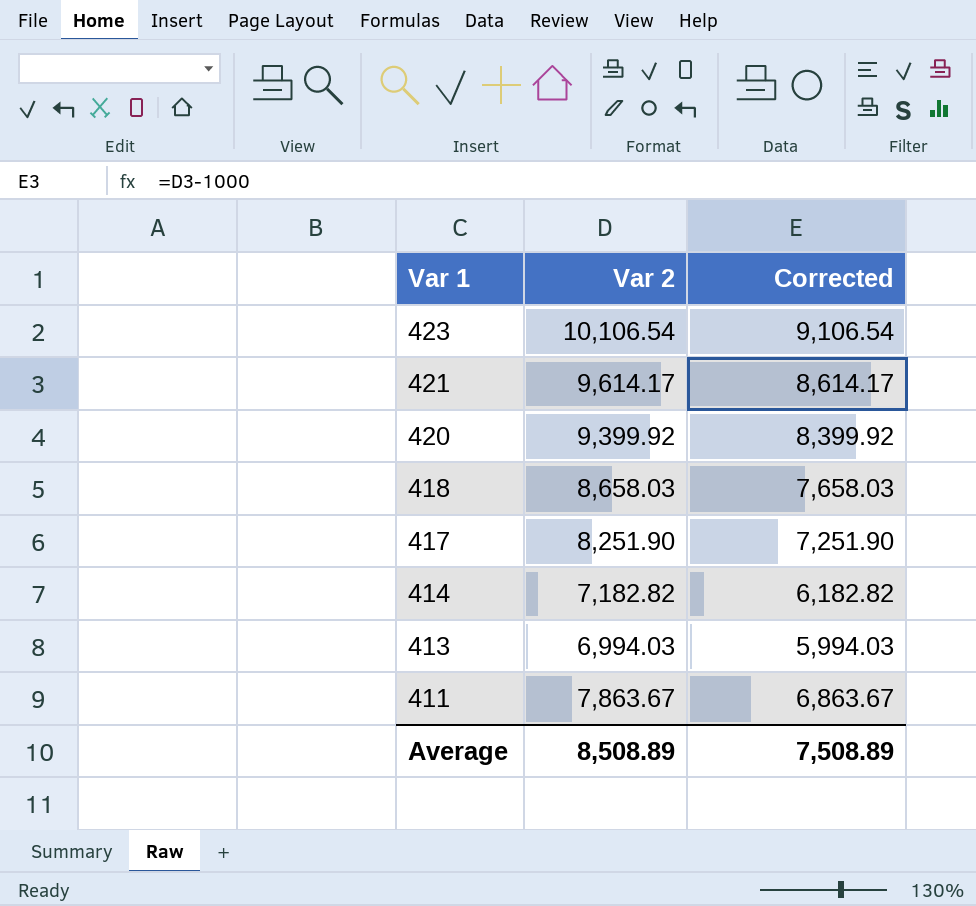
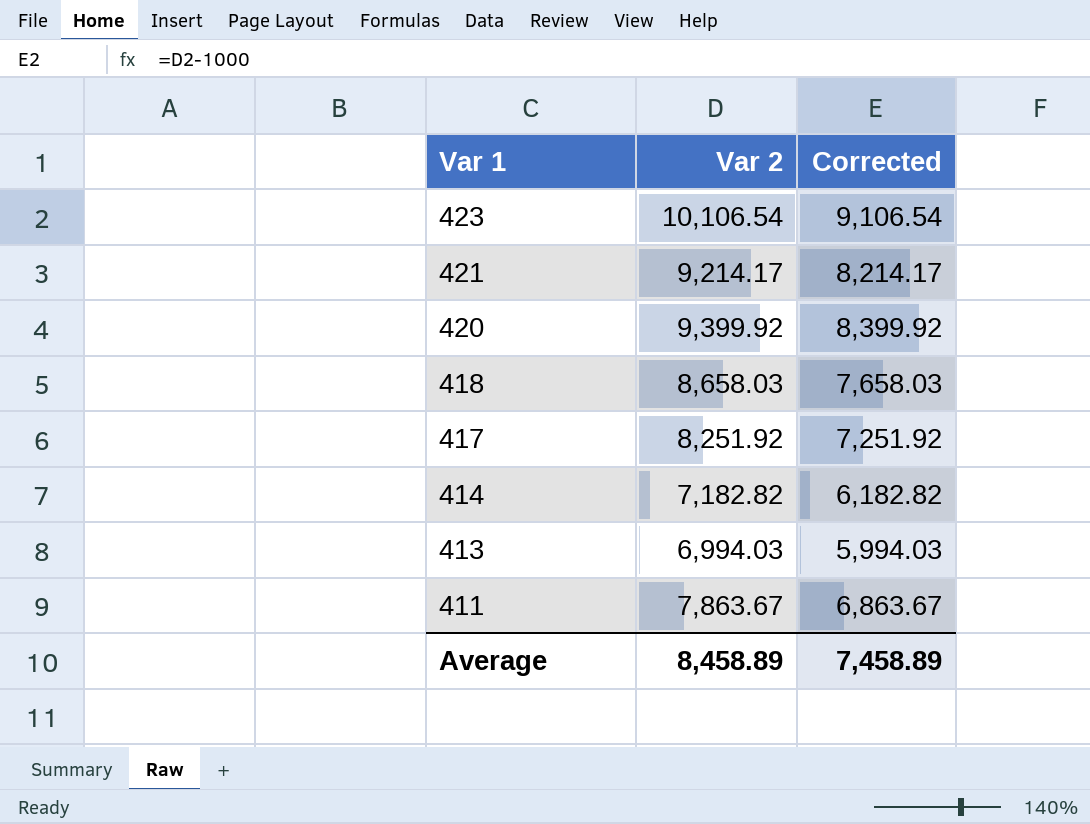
421 | Var 2: 9,614.17 -> 9,214.17
421 | Corrected: 8,614.17 -> 8,214.17
417 | Var 2: 8,251.90 -> 8,251.92
417 | Corrected: 7,251.90 -> 7,251.92
Average | Var 2: 8,508.89 -> 8,458.89
Average | Corrected: 7,508.89 -> 7,458.89

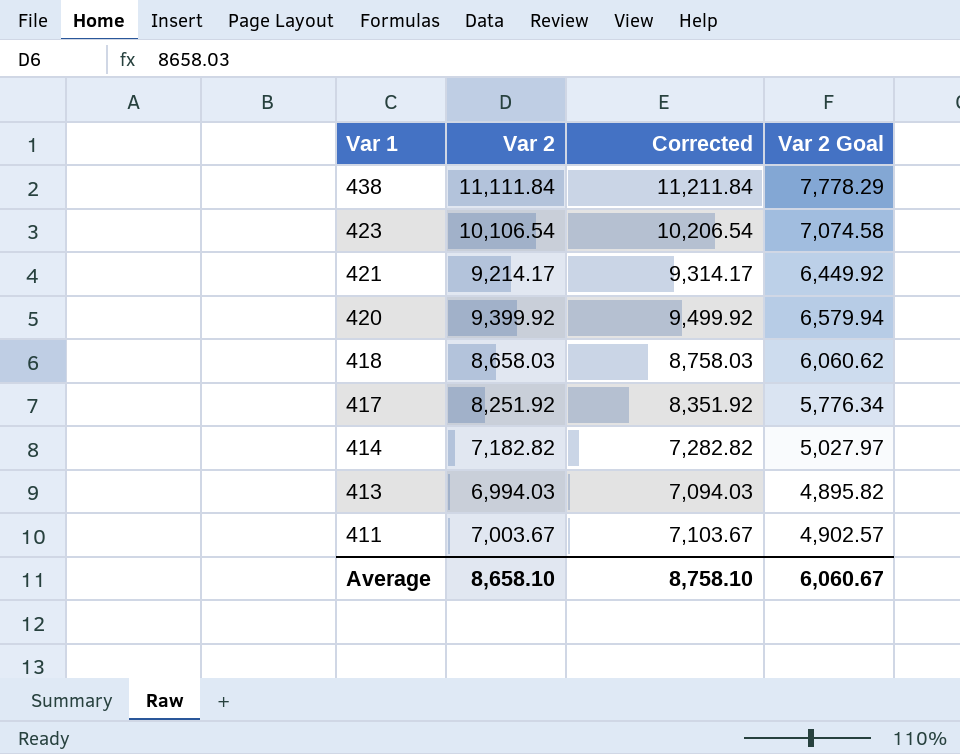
column Corrected | formula: [Var 2] - 1000 -> [Var 2] + 100
column Var 2 Goal | formula: none -> [Var 2] * 0.7
row 438: none -> 11,111.84 | 11,211.84 | 7,778.29
411 | Var 2: 7,863.67 -> 7,003.67
Average | Var 2: 8,458.89 -> 8,658.10
Average | Corrected: 7,458.89 -> 8,758.10

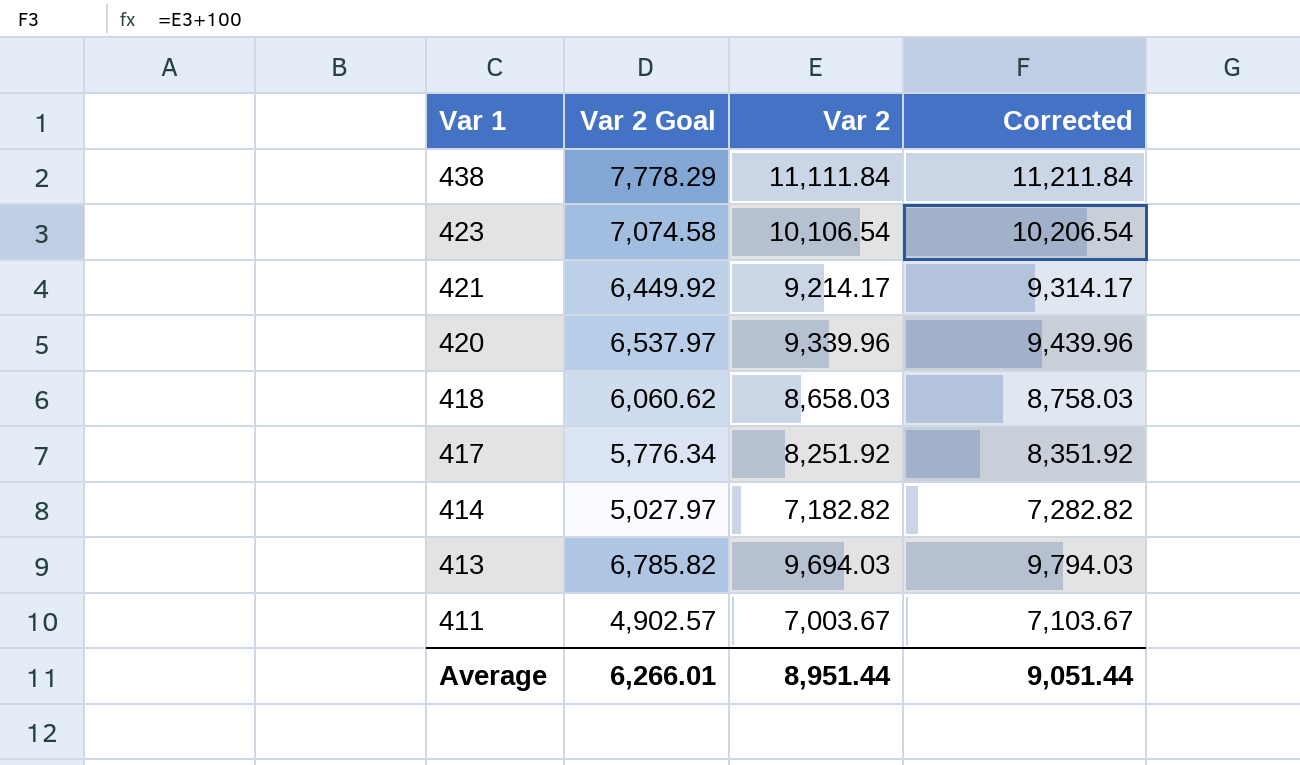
column Var 2 Goal | position: 4 -> 2
420 | Var 2 Goal: 6,579.94 -> 6,537.97
420 | Var 2: 9,399.92 -> 9,339.96
420 | Corrected: 9,499.92 -> 9,439.96
413 | Var 2 Goal: 4,895.82 -> 6,785.82
413 | Var 2: 6,994.03 -> 9,694.03
413 | Corrected: 7,094.03 -> 9,794.03
Average | Var 2 Goal: 6,060.67 -> 6,266.01
Average | Var 2: 8,658.10 -> 8,951.44
Average | Corrected: 8,758.10 -> 9,051.44

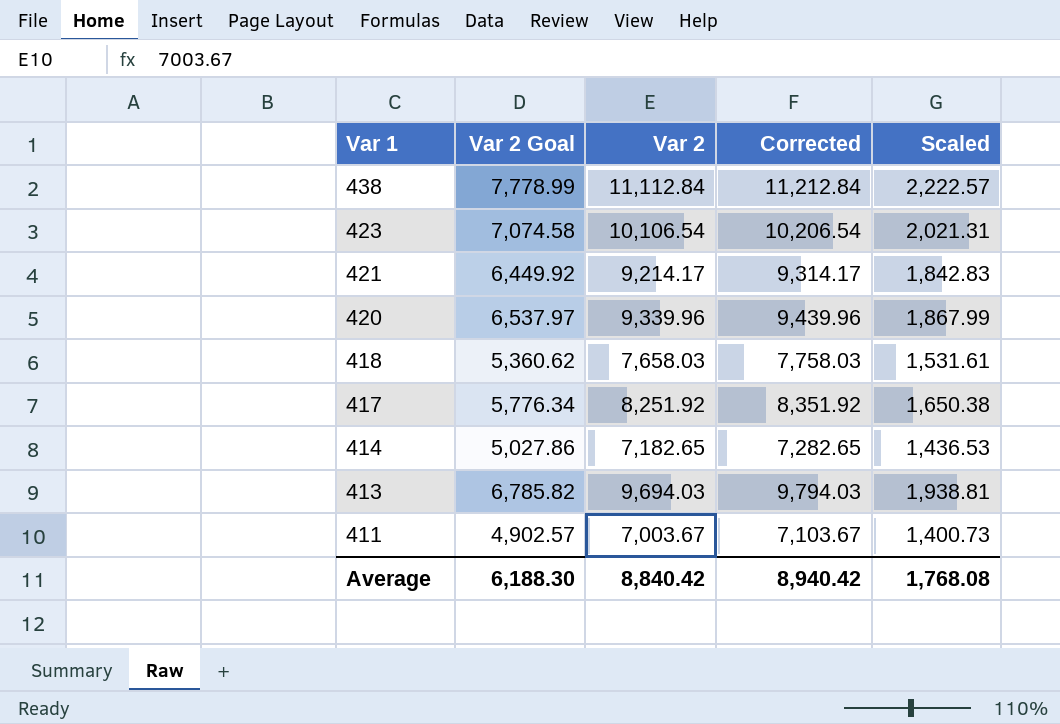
column Scaled | formula: none -> [Var 2] * 0.2
438 | Var 2 Goal: 7,778.29 -> 7,778.99
438 | Var 2: 11,111.84 -> 11,112.84
438 | Corrected: 11,211.84 -> 11,212.84
418 | Var 2 Goal: 6,060.62 -> 5,360.62
418 | Var 2: 8,658.03 -> 7,658.03
418 | Corrected: 8,758.03 -> 7,758.03
414 | Var 2 Goal: 5,027.97 -> 5,027.86
414 | Var 2: 7,182.82 -> 7,182.65
414 | Corrected: 7,282.82 -> 7,282.65
Average | Var 2 Goal: 6,266.01 -> 6,188.30
Average | Var 2: 8,951.44 -> 8,840.42
Average | Corrected: 9,051.44 -> 8,940.42

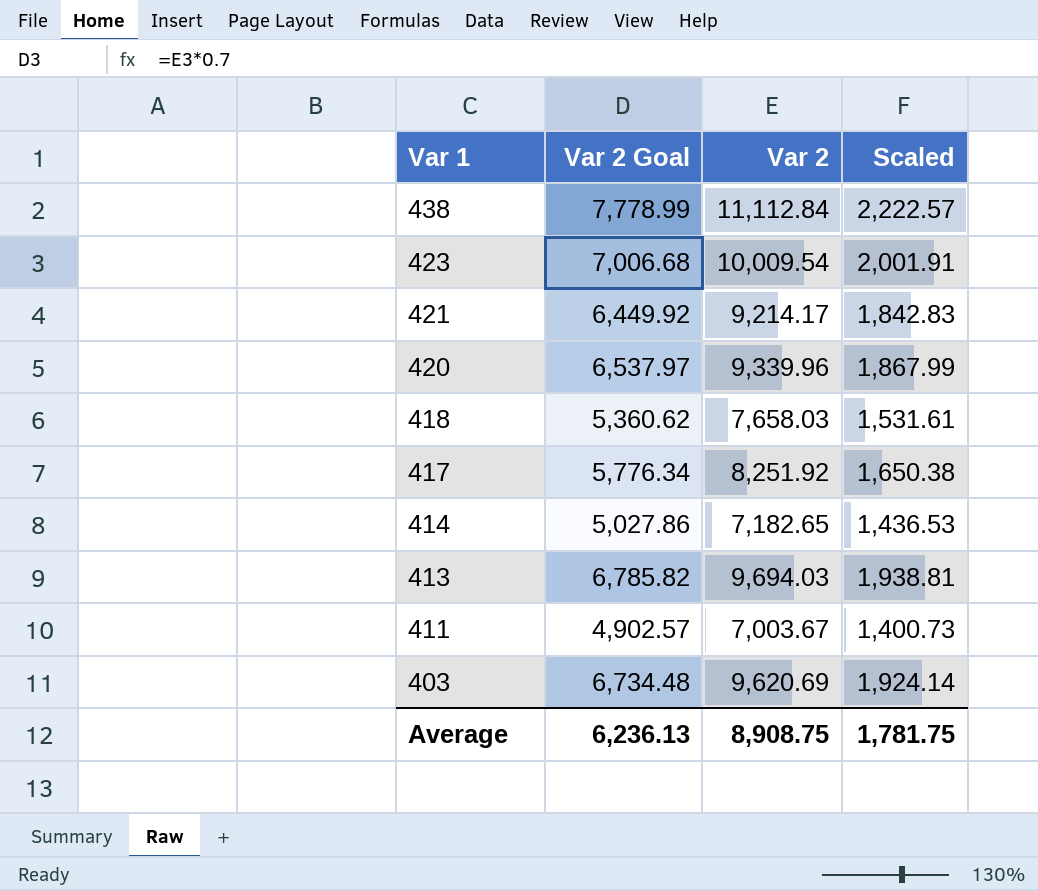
column Corrected | formula: [Var 2] + 100 -> none
423 | Var 2 Goal: 7,074.58 -> 7,006.68
423 | Var 2: 10,106.54 -> 10,009.54
423 | Scaled: 2,021.31 -> 2,001.91
row 403: none -> 6,734.48 | 9,620.69 | 1,924.14
Average | Var 2 Goal: 6,188.30 -> 6,236.13
Average | Var 2: 8,840.42 -> 8,908.75
Average | Scaled: 1,768.08 -> 1,781.75

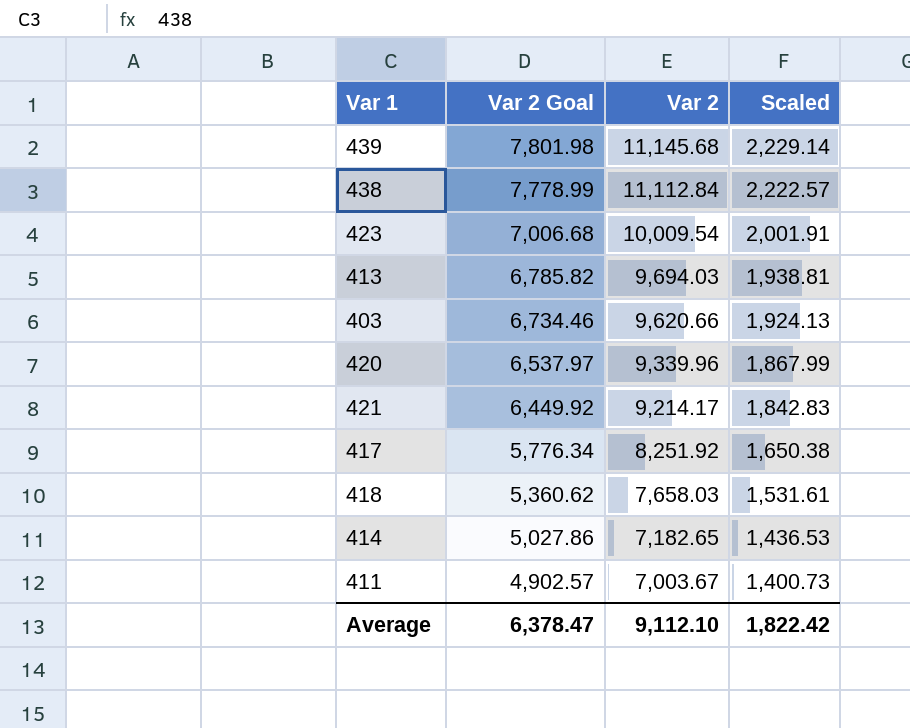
row order: Var 1 descending -> Var 2 Goal descending
row 439: none -> 7,801.98 | 11,145.68 | 2,229.14
403 | Var 2 Goal: 6,734.48 -> 6,734.46
403 | Var 2: 9,620.69 -> 9,620.66
403 | Scaled: 1,924.14 -> 1,924.13
Average | Var 2 Goal: 6,236.13 -> 6,378.47
Average | Var 2: 8,908.75 -> 9,112.10
Average | Scaled: 1,781.75 -> 1,822.42

